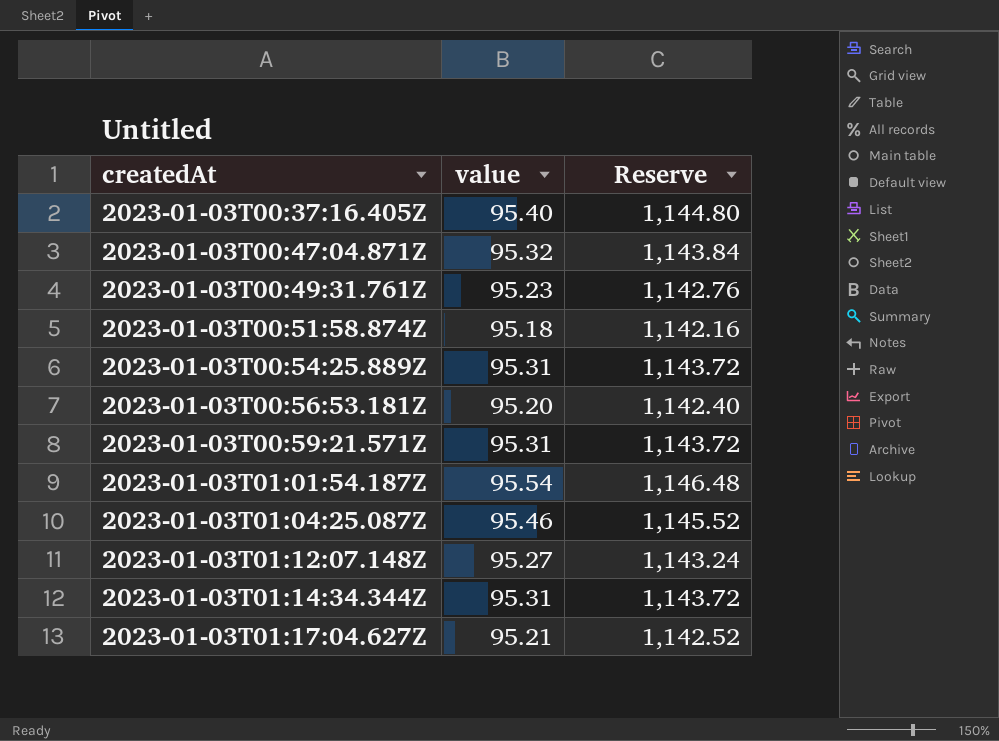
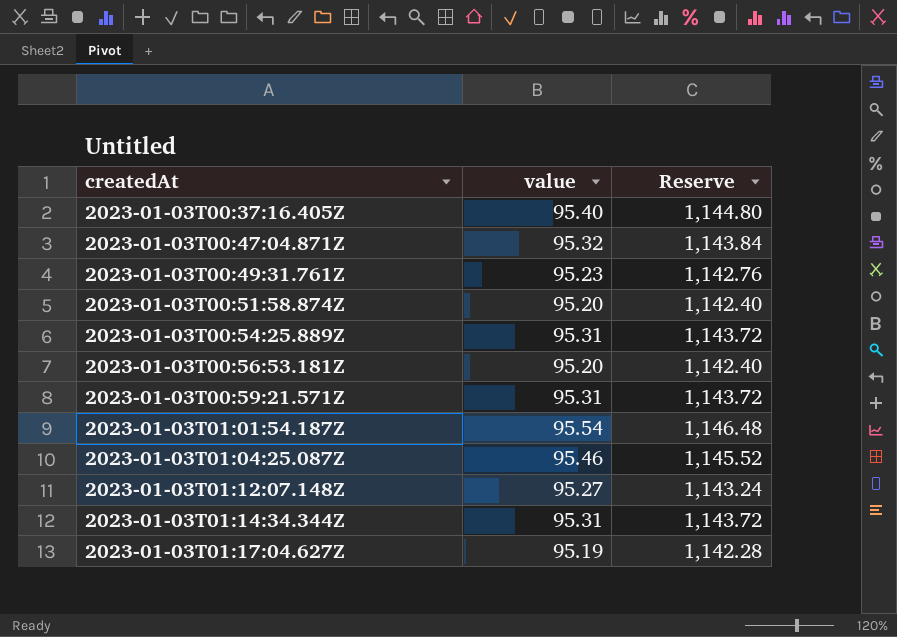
2023-01-03T00:51:58.874Z | value: 95.18 -> 95.20
2023-01-03T00:51:58.874Z | Reserve: 1,142.16 -> 1,142.40
2023-01-03T01:17:04.627Z | value: 95.21 -> 95.19
2023-01-03T01:17:04.627Z | Reserve: 1,142.52 -> 1,142.28

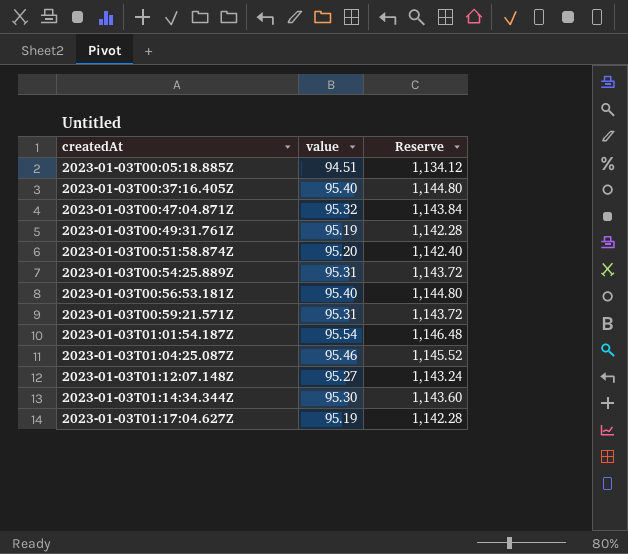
row 2023-01-03T00:05:18.885Z: none -> 94.51 | 1,134.12
2023-01-03T00:49:31.761Z | value: 95.23 -> 95.19
2023-01-03T00:49:31.761Z | Reserve: 1,142.76 -> 1,142.28
2023-01-03T00:56:53.181Z | value: 95.20 -> 95.40
2023-01-03T00:56:53.181Z | Reserve: 1,142.40 -> 1,144.80
2023-01-03T01:14:34.344Z | value: 95.31 -> 95.30
2023-01-03T01:14:34.344Z | Reserve: 1,143.72 -> 1,143.60

